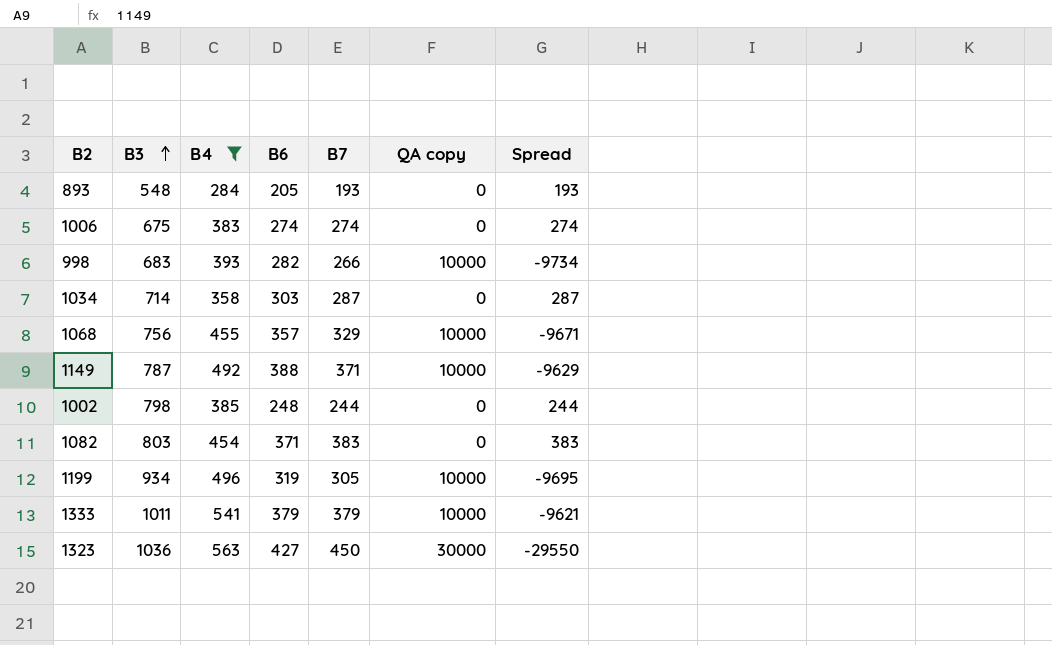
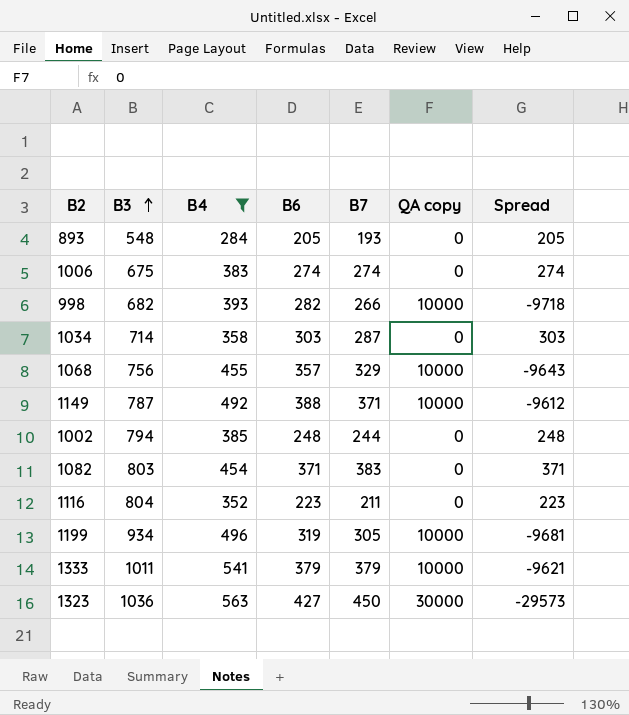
column Spread | formula: [B7] - [QA copy] -> [B6] - [QA copy]
998 | B3: 683 -> 682
1002 | B3: 798 -> 794
row 1116: none -> 804 | 352 | 223 | 211 | 0 | 223

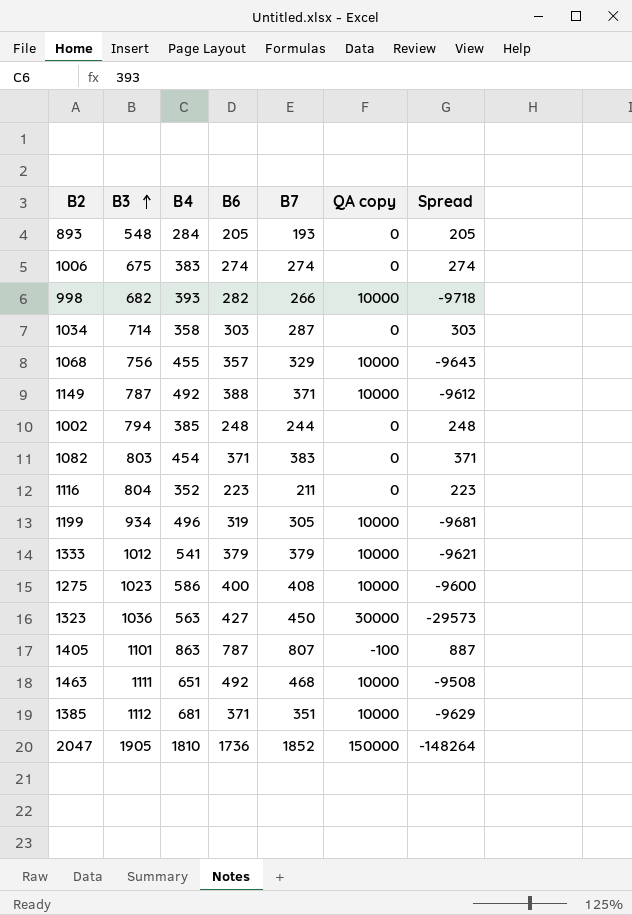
filter: B4 <= 563 -> none
1333 | B3: 1011 -> 1012

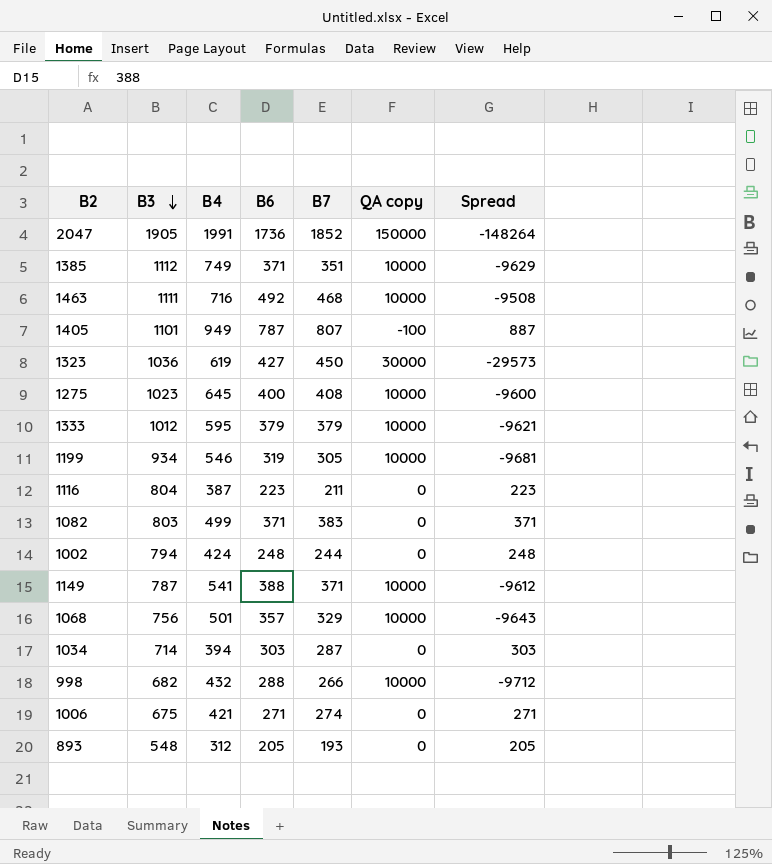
row order: B3 ascending -> B3 descending
2047 | B4: 1810 -> 1991
1385 | B4: 681 -> 749
1463 | B4: 651 -> 716
1405 | B4: 863 -> 949
1323 | B4: 563 -> 619
1275 | B4: 586 -> 645
1333 | B4: 541 -> 595
1199 | B4: 496 -> 546
1116 | B4: 352 -> 387
1082 | B4: 454 -> 499
1002 | B4: 385 -> 424
1149 | B4: 492 -> 541
1068 | B4: 455 -> 501
1034 | B4: 358 -> 394
998 | B4: 393 -> 432
998 | B6: 282 -> 288
998 | Spread: -9718 -> -9712
1006 | B4: 383 -> 421
1006 | B6: 274 -> 271
1006 | Spread: 274 -> 271
893 | B4: 284 -> 312

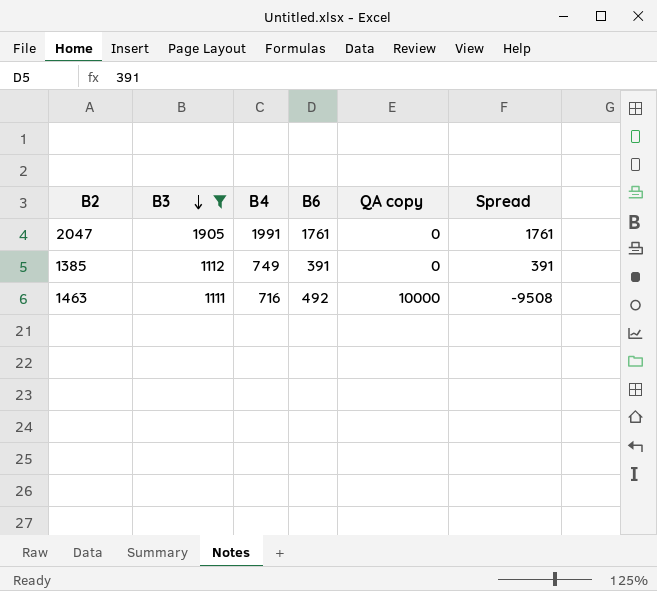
filter: none -> B3 >= 1111
column B7 | position: 5 -> none
2047 | B6: 1736 -> 1761
2047 | QA copy: 150000 -> 0
2047 | Spread: -148264 -> 1761
1385 | B6: 371 -> 391
1385 | QA copy: 10000 -> 0
1385 | Spread: -9629 -> 391

